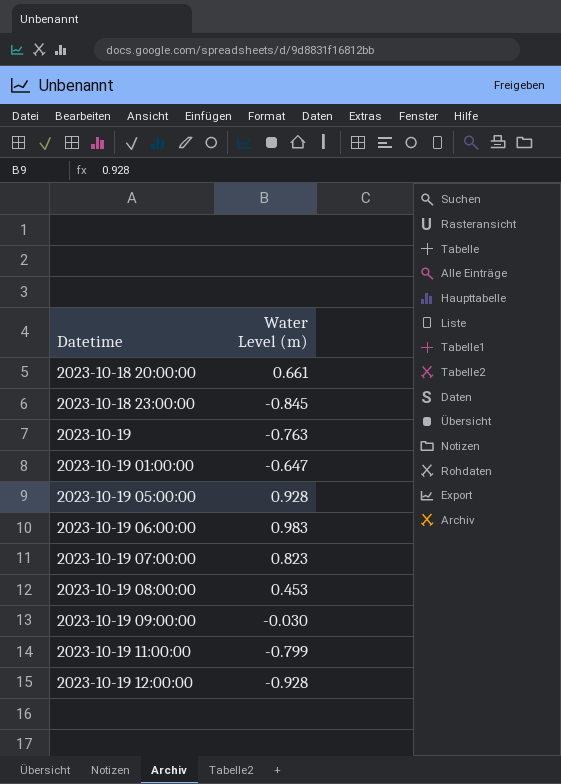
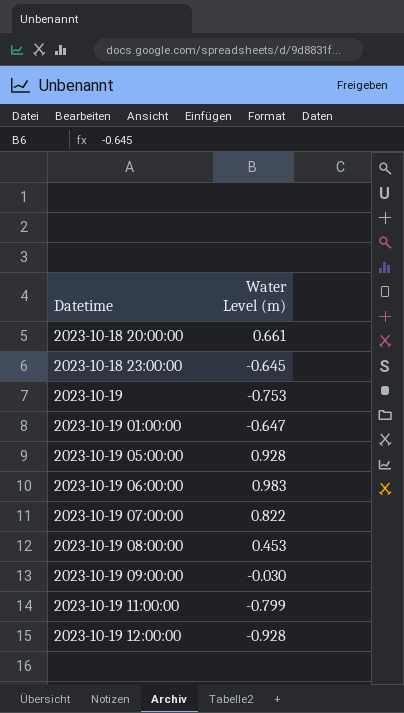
2023-10-18 23:00:00 | Water Level (m): -0.845 -> -0.645
2023-10-19 | Water Level (m): -0.763 -> -0.753
2023-10-19 07:00:00 | Water Level (m): 0.823 -> 0.822

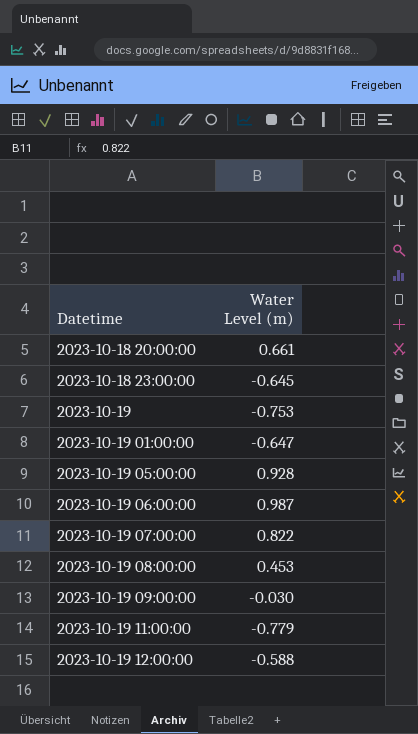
2023-10-19 06:00:00 | Water Level (m): 0.983 -> 0.987
2023-10-19 11:00:00 | Water Level (m): -0.799 -> -0.779
2023-10-19 12:00:00 | Water Level (m): -0.928 -> -0.588

